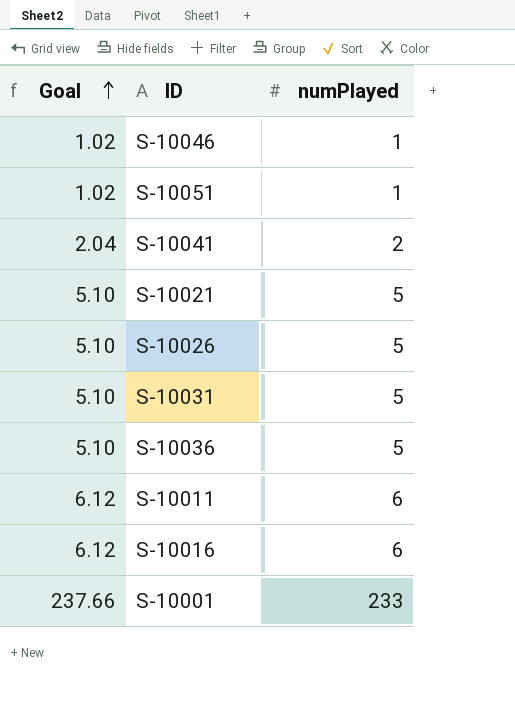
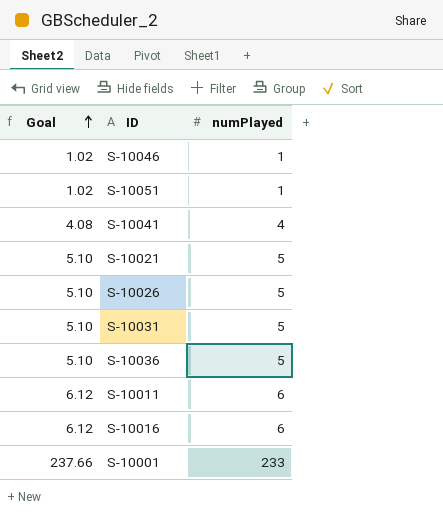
S-10041 | Goal: 2.04 -> 4.08
S-10041 | numPlayed: 2 -> 4

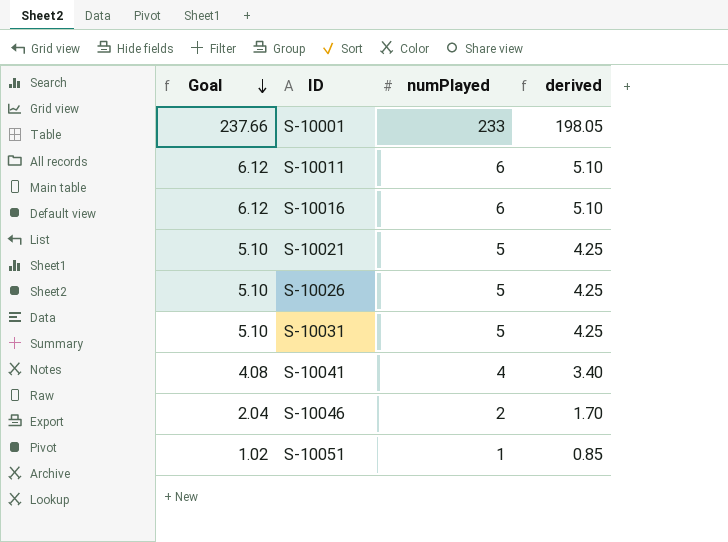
row order: Goal ascending -> Goal descending
column derived | formula: none -> [numPlayed] * 0.85
row S-10036: 5.10 | 5 -> none
S-10046 | Goal: 1.02 -> 2.04
S-10046 | numPlayed: 1 -> 2

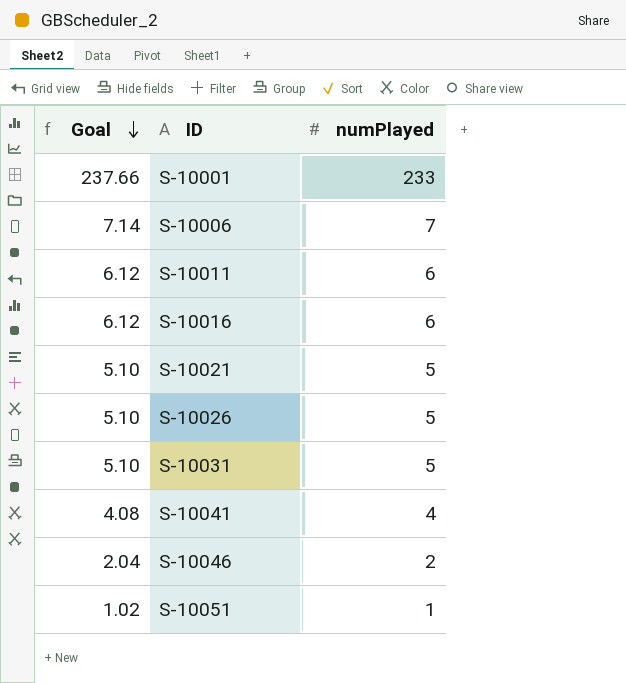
column derived | formula: [numPlayed] * 0.85 -> none
row S-10006: none -> 7.14 | 7

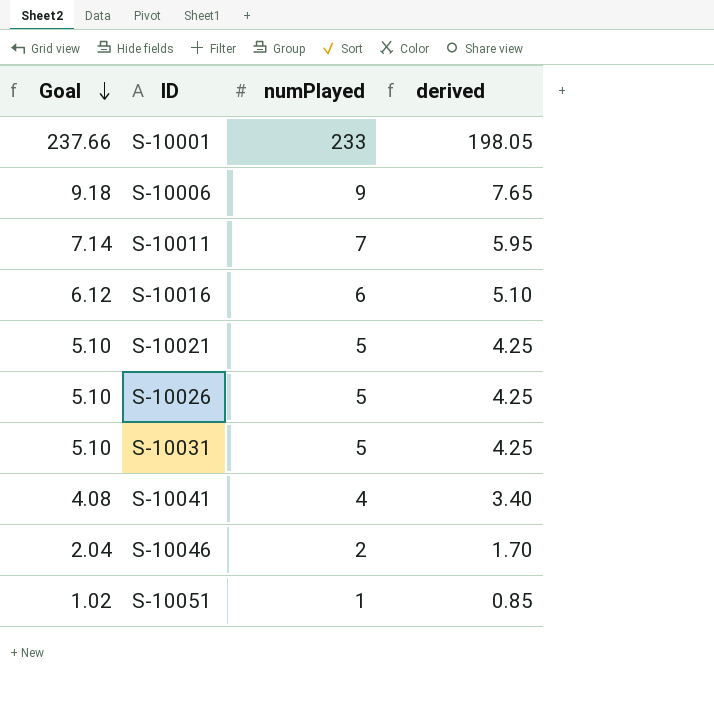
column derived | formula: none -> [numPlayed] * 0.85
S-10006 | Goal: 7.14 -> 9.18
S-10006 | numPlayed: 7 -> 9
S-10011 | Goal: 6.12 -> 7.14
S-10011 | numPlayed: 6 -> 7

